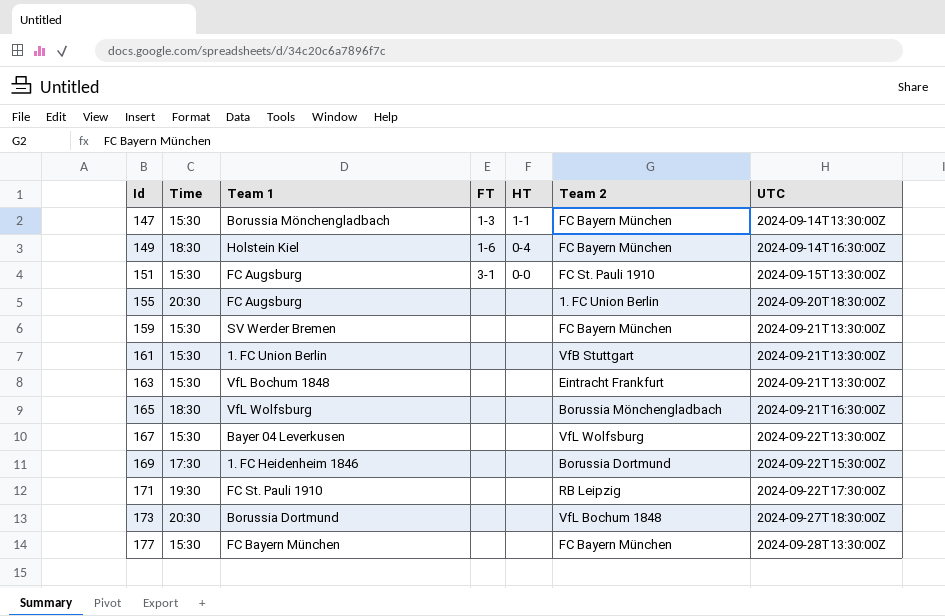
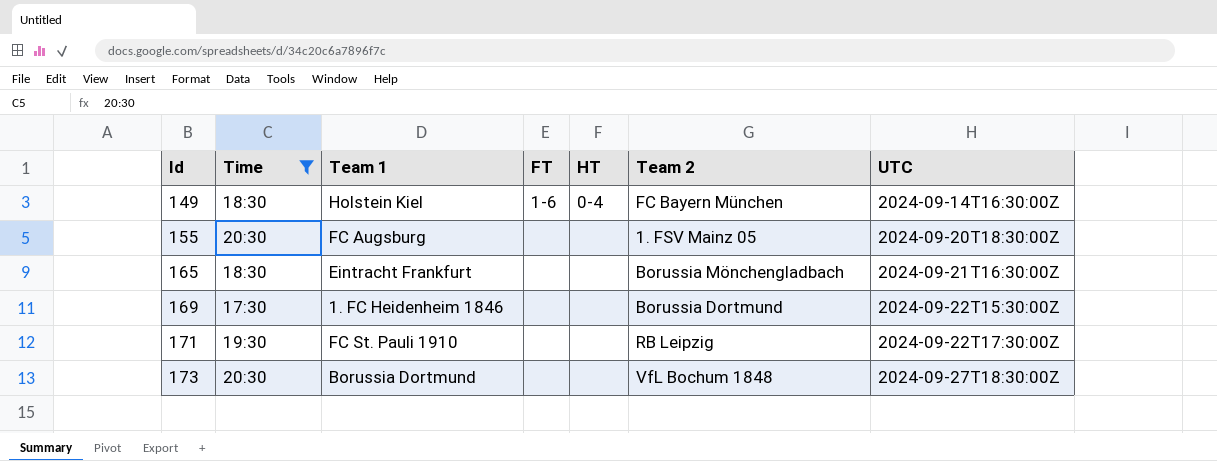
filter: none -> Time != 15:30
155 | Team 2: 1. FC Union Berlin -> 1. FSV Mainz 05
165 | Team 1: VfL Wolfsburg -> Eintracht Frankfurt

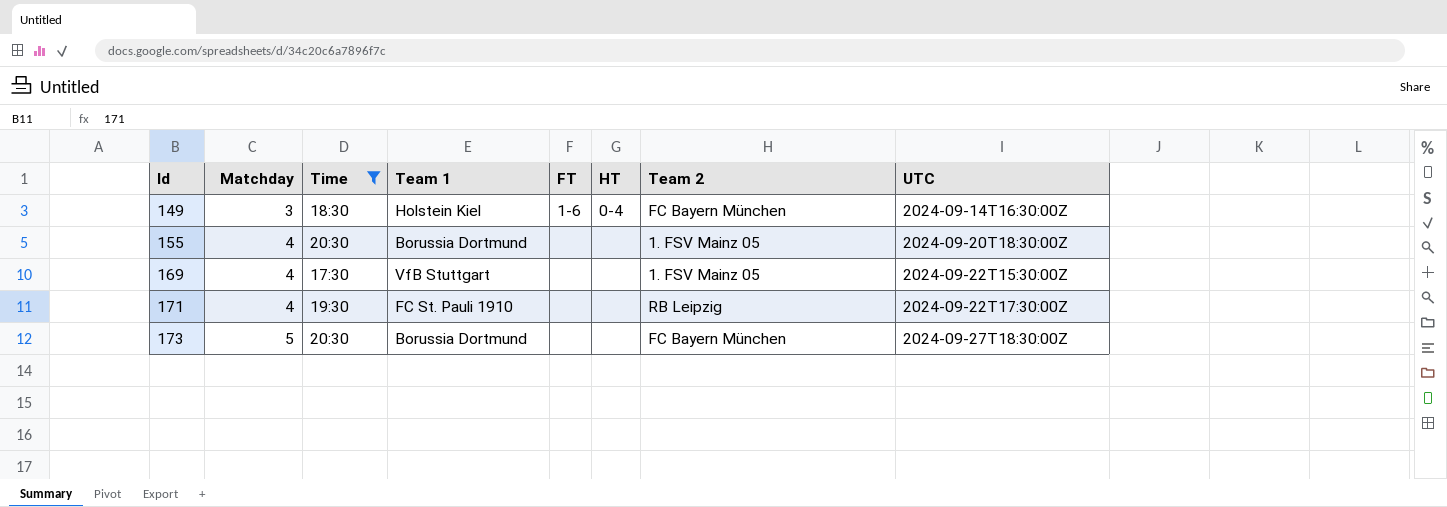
column Matchday | position: none -> 2
row 165: 18:30 | Eintracht Frankfurt | none | none | Borussia Mönchengladbach | 2024-09-21T16:30:00Z -> none
155 | Team 1: FC Augsburg -> Borussia Dortmund
169 | Team 1: 1. FC Heidenheim 1846 -> VfB Stuttgart
169 | Team 2: Borussia Dortmund -> 1. FSV Mainz 05
173 | Team 2: VfL Bochum 1848 -> FC Bayern München

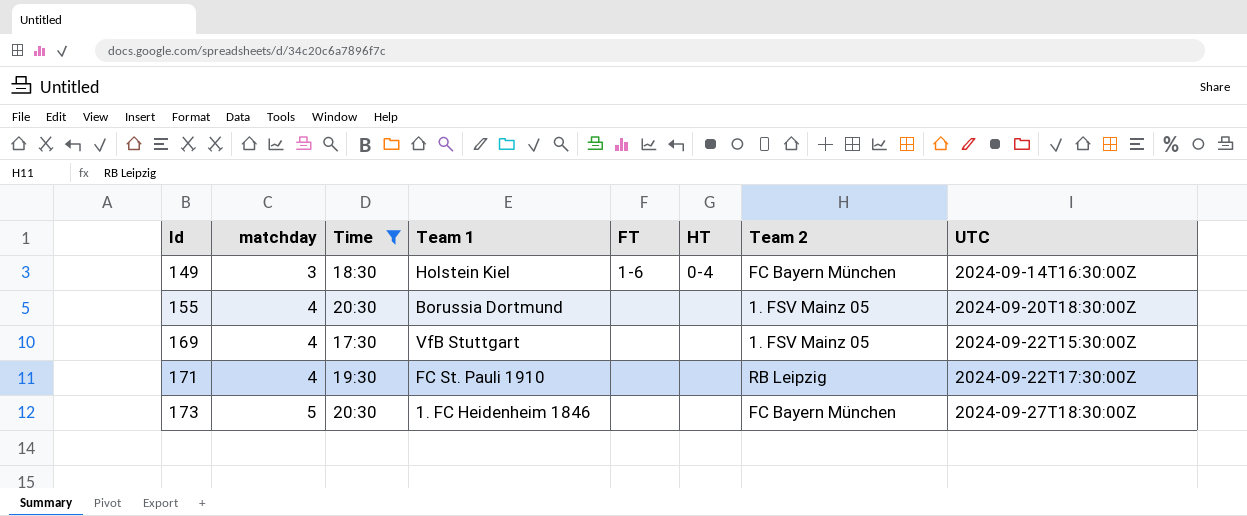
column name: Matchday -> matchday
173 | Team 1: Borussia Dortmund -> 1. FC Heidenheim 1846

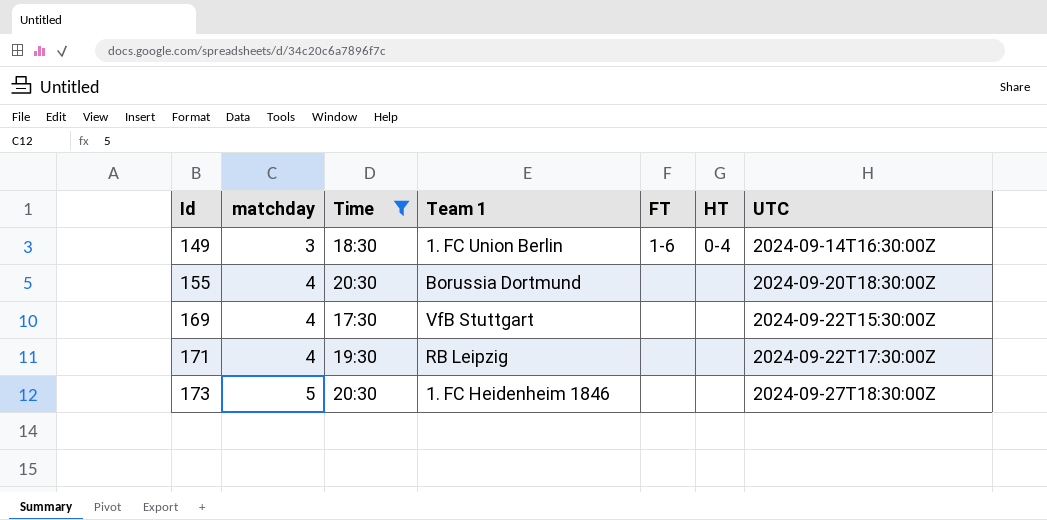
column Team 2 | position: 7 -> none
149 | Team 1: Holstein Kiel -> 1. FC Union Berlin
171 | Team 1: FC St. Pauli 1910 -> RB Leipzig

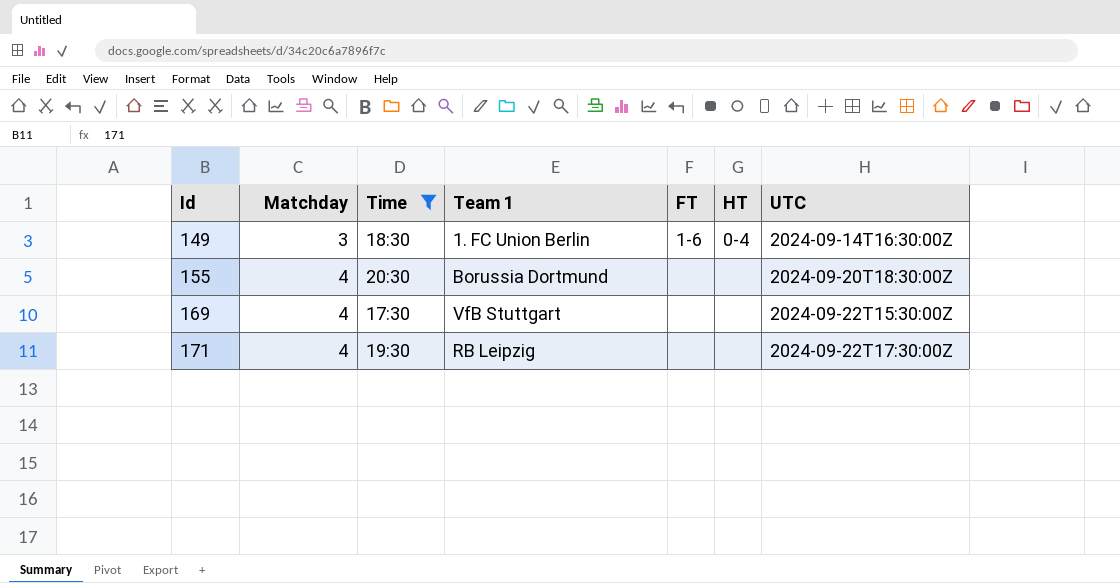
column name: matchday -> Matchday
row 173: 5 | 20:30 | 1. FC Heidenheim 1846 | none | none | 2024-09-27T18:30:00Z -> none

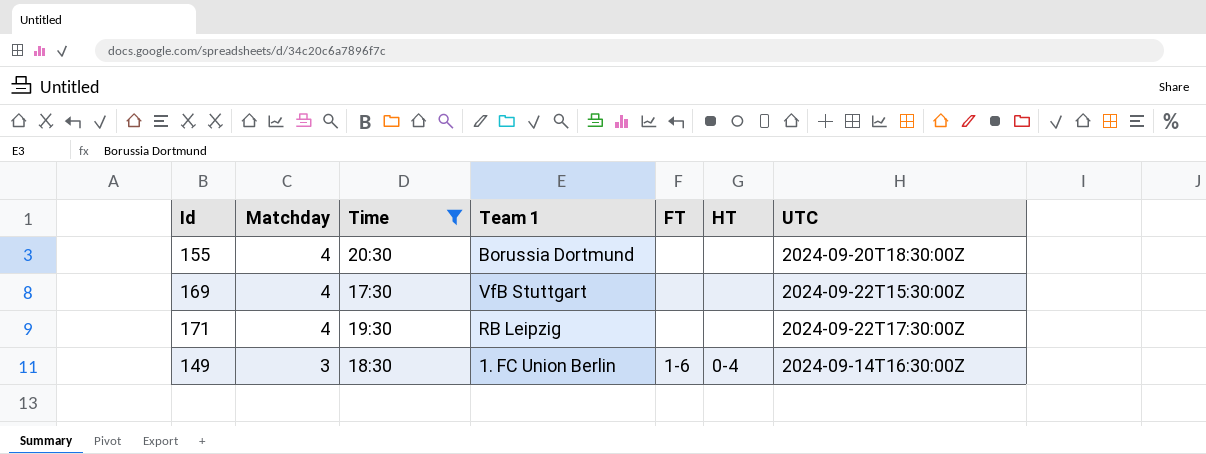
row order: Id ascending -> Matchday descending

